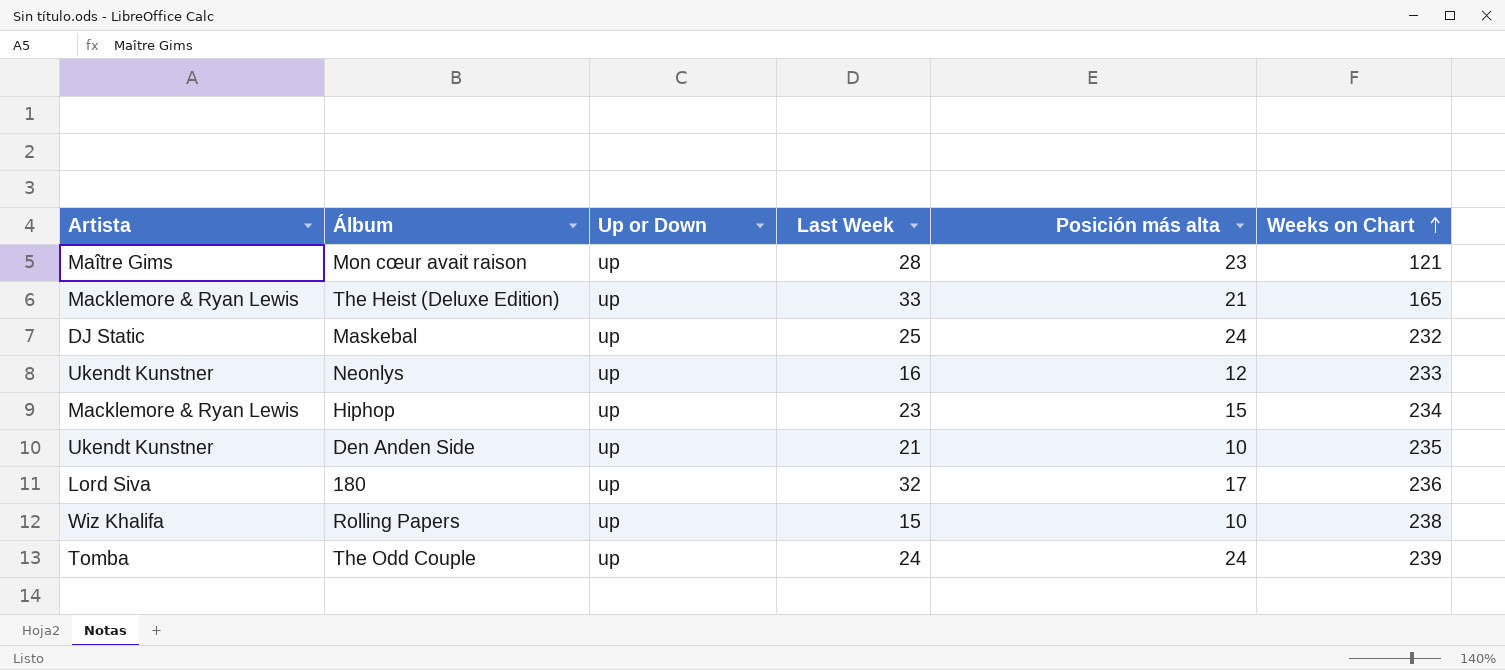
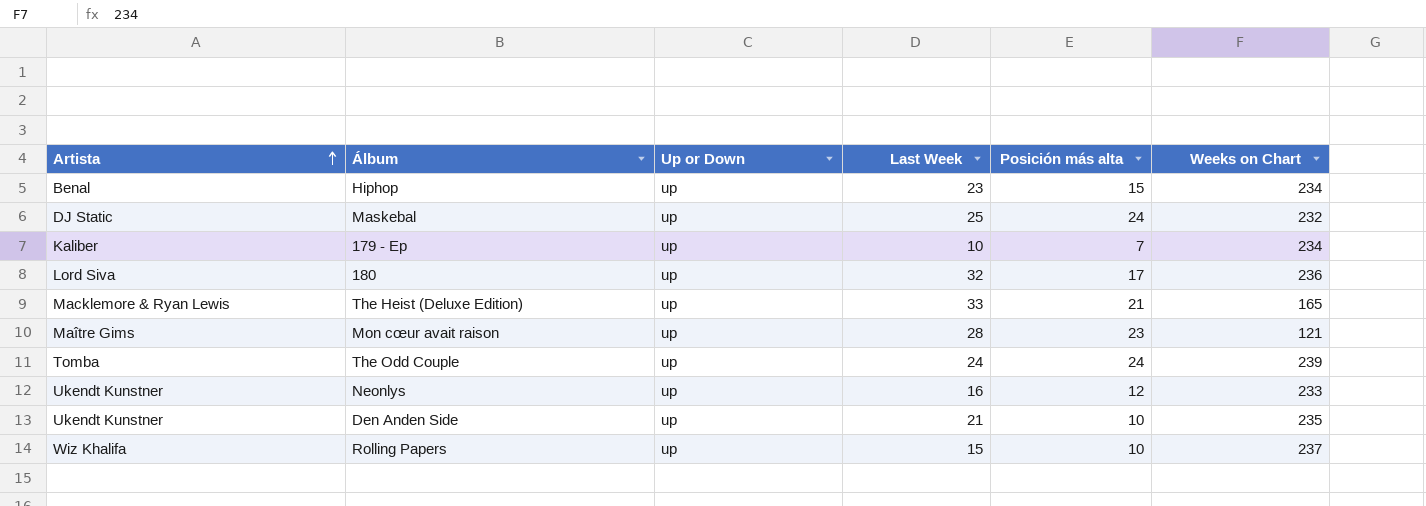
row order: Weeks on Chart ascending -> Artista ascending
Hiphop | Artista: Macklemore & Ryan Lewis -> Benal
row 179 - Ep: none -> Kaliber | up | 10 | 7 | 234
Rolling Papers | Weeks on Chart: 238 -> 237

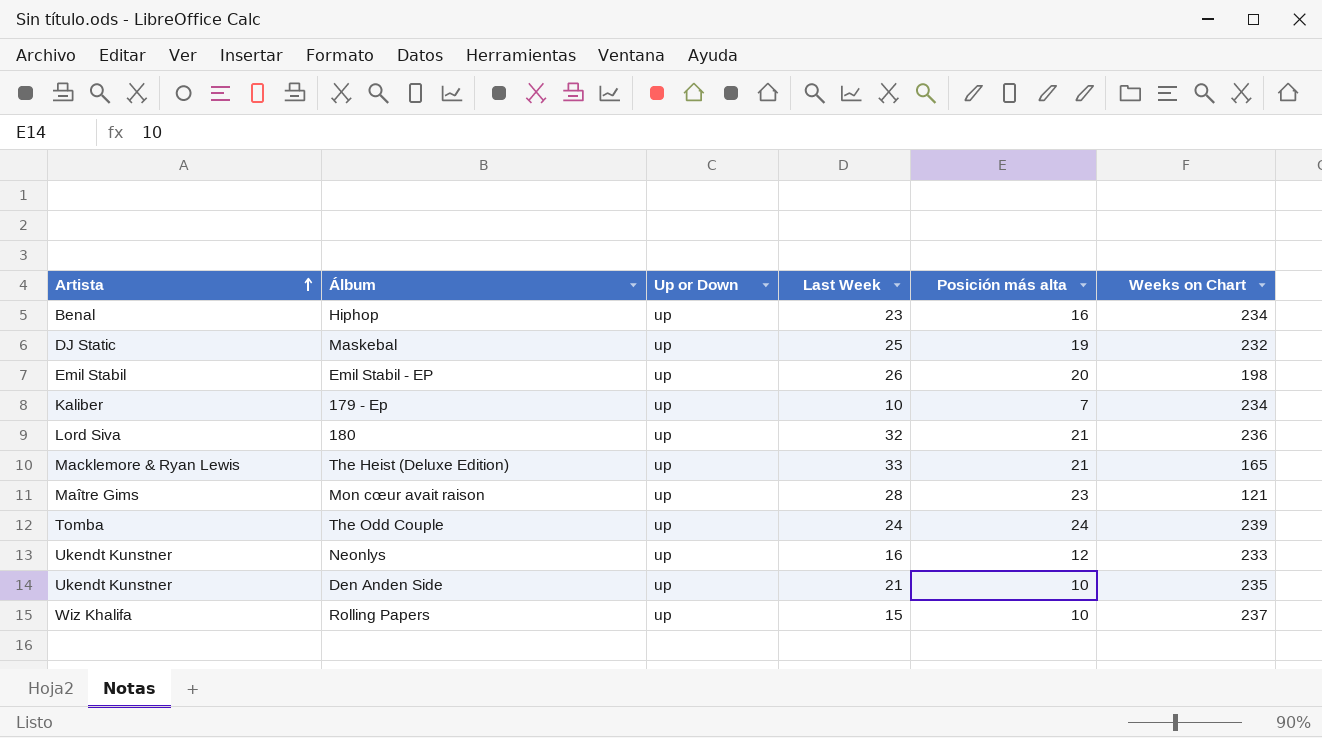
Hiphop | Posición más alta: 15 -> 16
Maskebal | Posición más alta: 24 -> 19
row Emil Stabil - EP: none -> Emil Stabil | up | 26 | 20 | 198
180 | Posición más alta: 17 -> 21

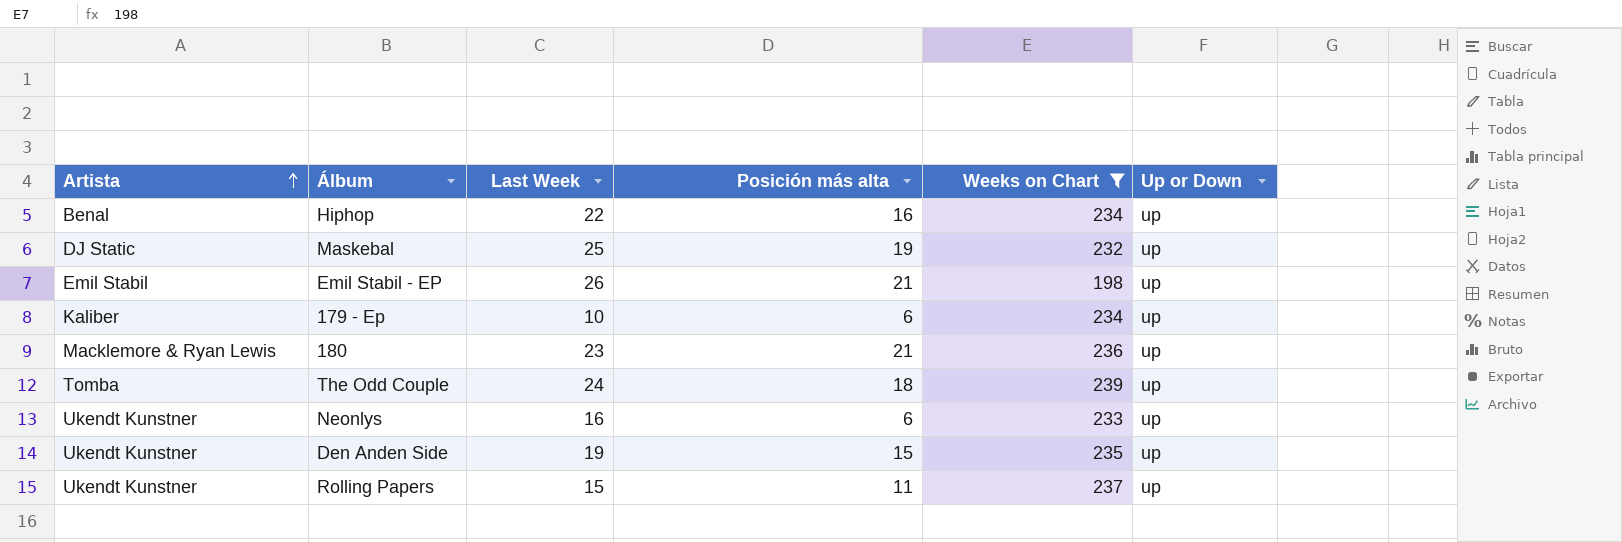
filter: none -> Weeks on Chart >= 198
column Up or Down | position: 3 -> 6
Hiphop | Last Week: 23 -> 22
Emil Stabil - EP | Posición más alta: 20 -> 21
179 - Ep | Posición más alta: 7 -> 6
180 | Artista: Lord Siva -> Macklemore & Ryan Lewis
180 | Last Week: 32 -> 23
The Odd Couple | Posición más alta: 24 -> 18
Neonlys | Posición más alta: 12 -> 6
Den Anden Side | Last Week: 21 -> 19
Den Anden Side | Posición más alta: 10 -> 15
Rolling Papers | Artista: Wiz Khalifa -> Ukendt Kunstner
Rolling Papers | Posición más alta: 10 -> 11

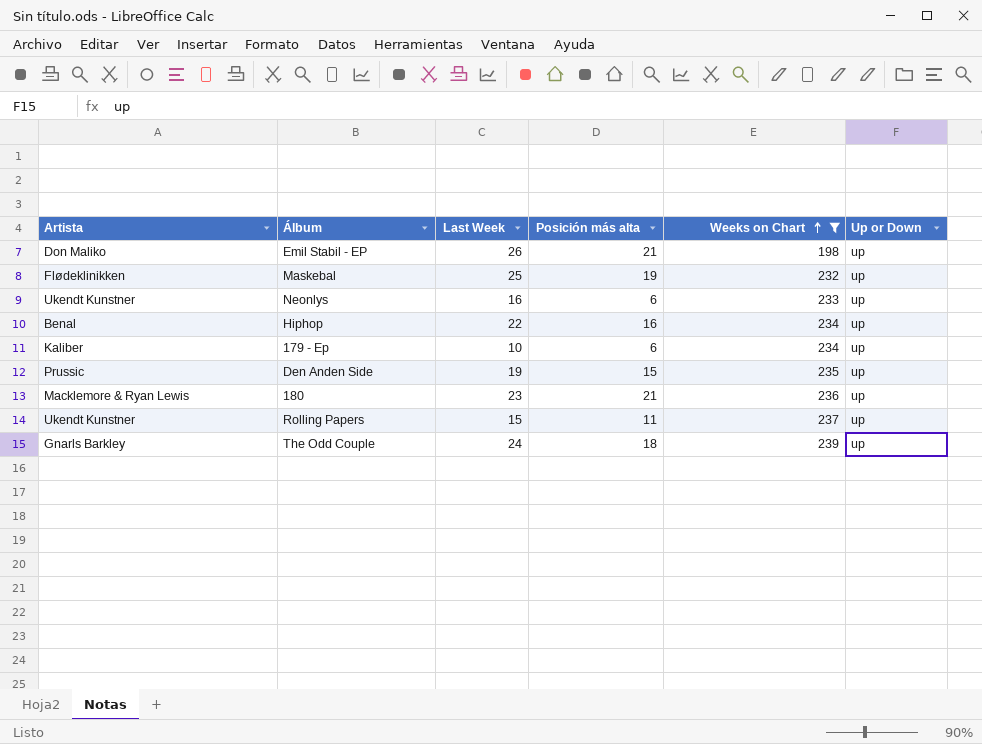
row order: Artista ascending -> Weeks on Chart ascending
Emil Stabil - EP | Artista: Emil Stabil -> Don Maliko
Maskebal | Artista: DJ Static -> Flødeklinikken
Den Anden Side | Artista: Ukendt Kunstner -> Prussic
The Odd Couple | Artista: Tomba -> Gnarls Barkley

